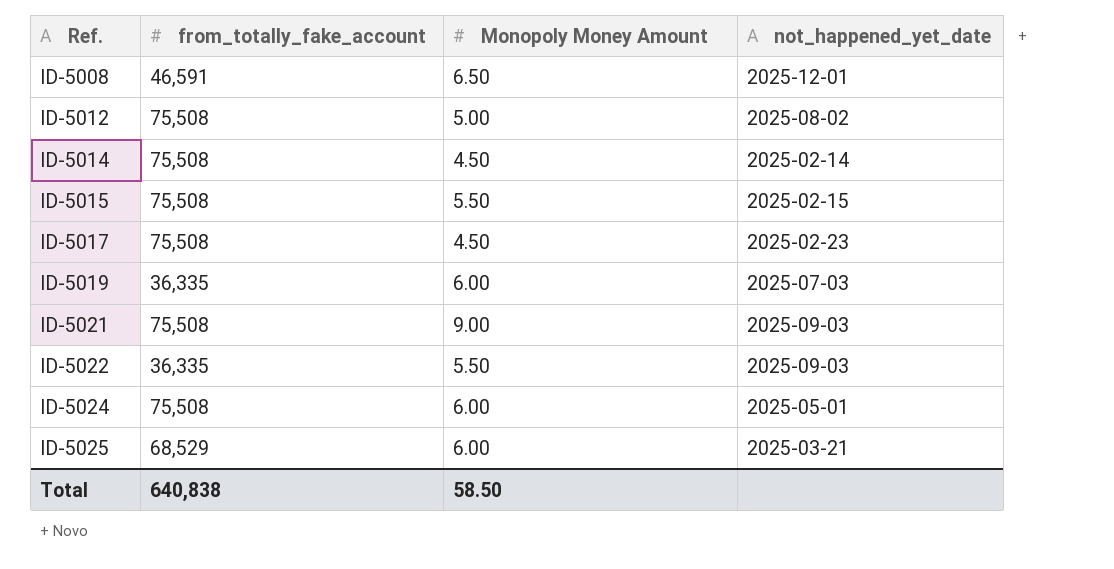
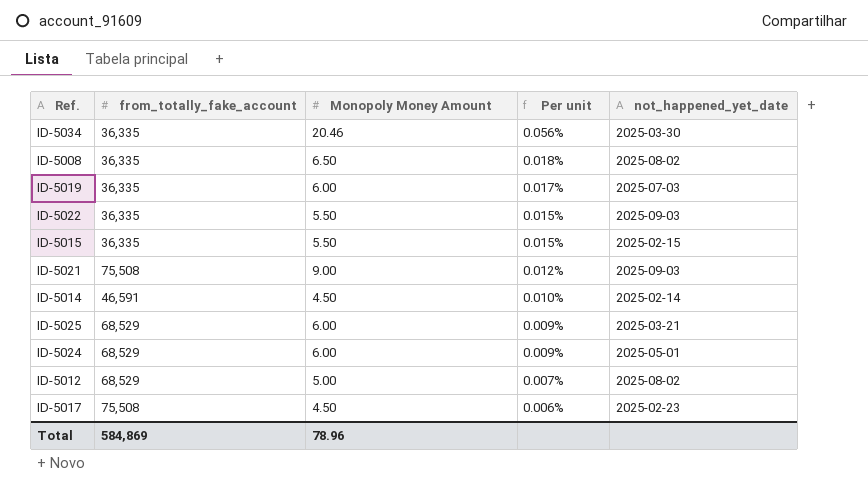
row order: Ref. ascending -> Per unit descending
column Per unit | formula: none -> [Monopoly Money Amount] / [from_totally_fake_account]
row ID-5034: none -> 36,335 | 20.46 | 0.056% | 2025-03-30
ID-5008 | from_totally_fake_account: 46,591 -> 36,335
ID-5008 | not_happened_yet_date: 2025-12-01 -> 2025-08-02
ID-5015 | from_totally_fake_account: 75,508 -> 36,335
ID-5014 | from_totally_fake_account: 75,508 -> 46,591
ID-5024 | from_totally_fake_account: 75,508 -> 68,529
ID-5012 | from_totally_fake_account: 75,508 -> 68,529
Total | from_totally_fake_account: 640,838 -> 584,869
Total | Monopoly Money Amount: 58.50 -> 78.96

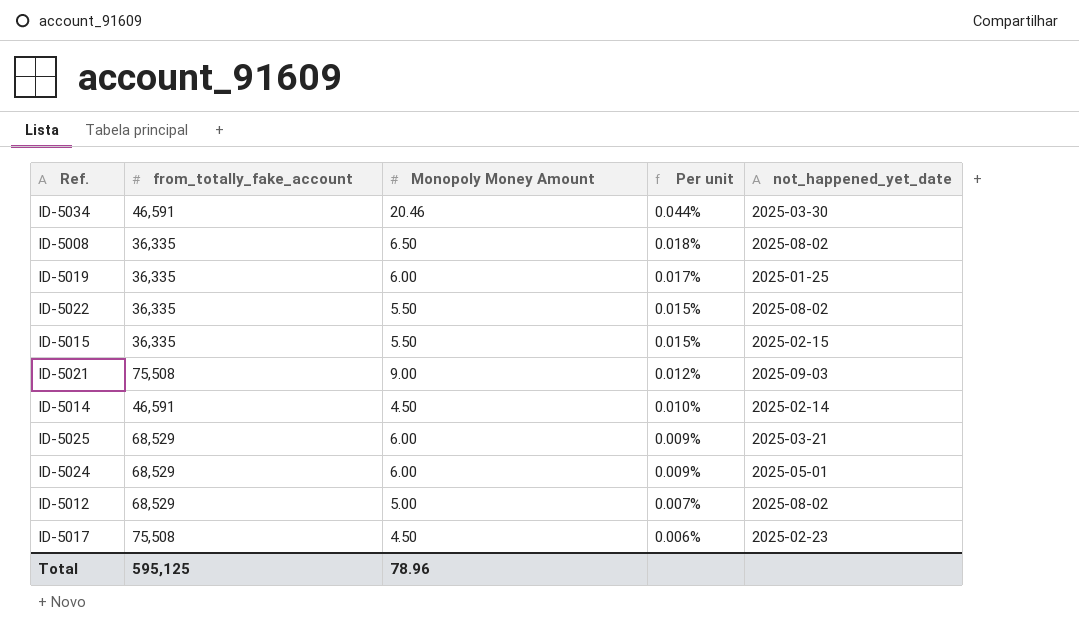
ID-5034 | from_totally_fake_account: 36,335 -> 46,591
ID-5034 | Per unit: 0.056% -> 0.044%
ID-5019 | not_happened_yet_date: 2025-07-03 -> 2025-01-25
ID-5022 | not_happened_yet_date: 2025-09-03 -> 2025-08-02
Total | from_totally_fake_account: 584,869 -> 595,125

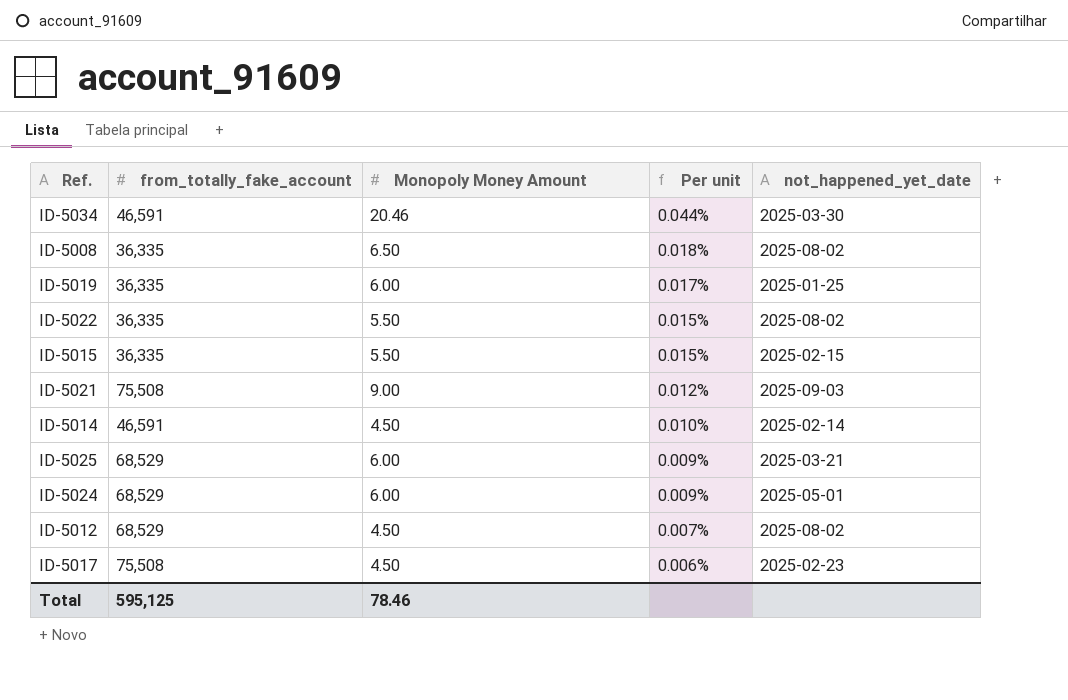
ID-5012 | Monopoly Money Amount: 5.00 -> 4.50
Total | Monopoly Money Amount: 78.96 -> 78.46

